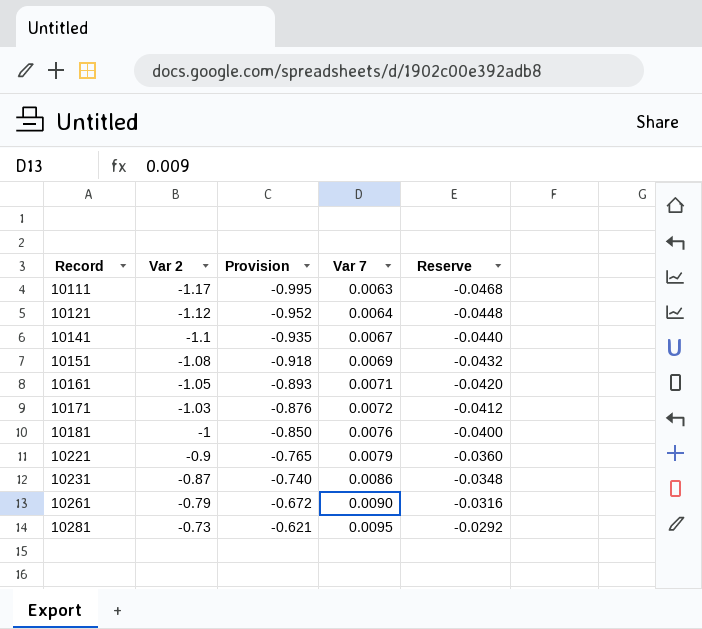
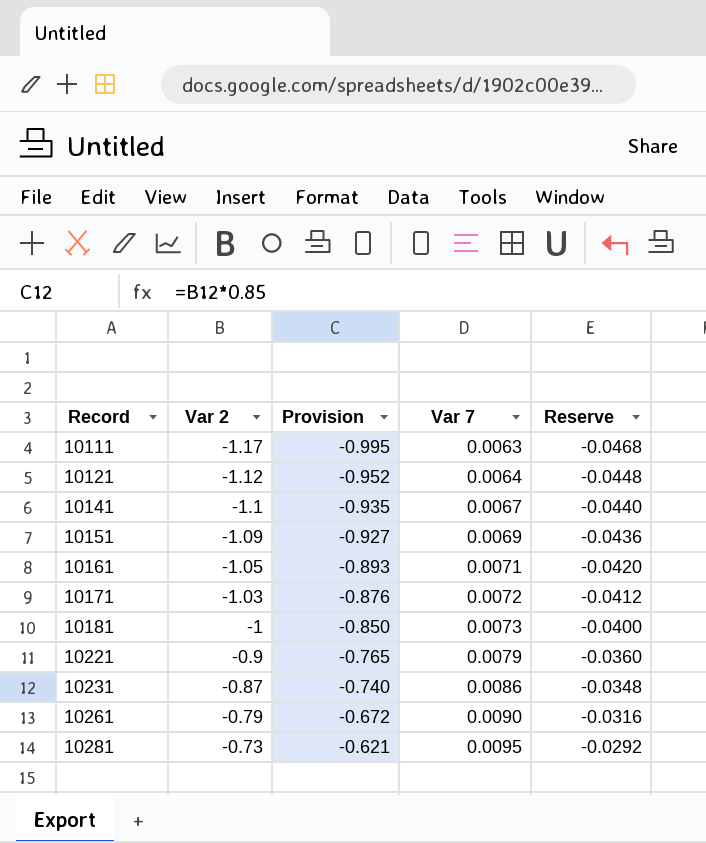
10151 | Var 2: -1.08 -> -1.09
10151 | Provision: -0.918 -> -0.927
10151 | Reserve: -0.0432 -> -0.0436
10181 | Var 7: 0.0076 -> 0.0073

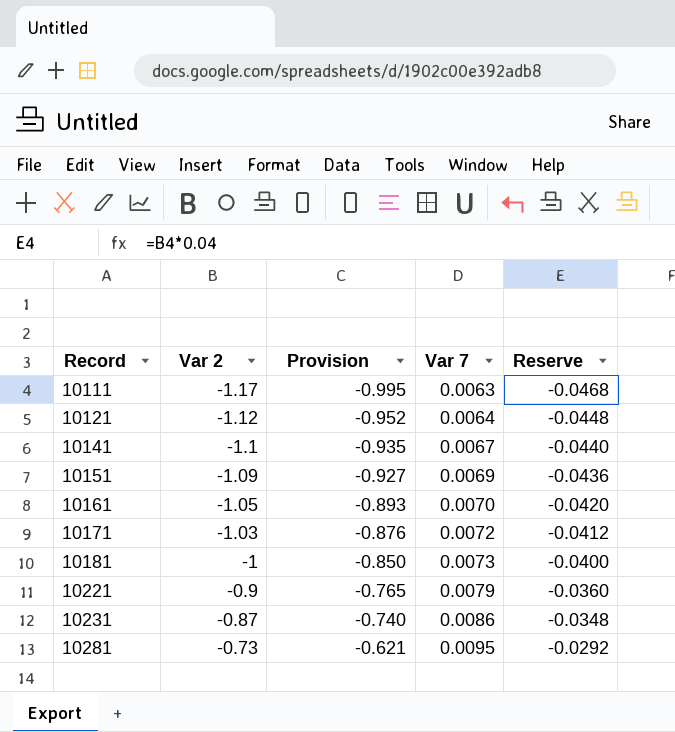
row 10261: -0.79 | -0.672 | 0.0090 | -0.0316 -> none
10161 | Var 7: 0.0071 -> 0.0070

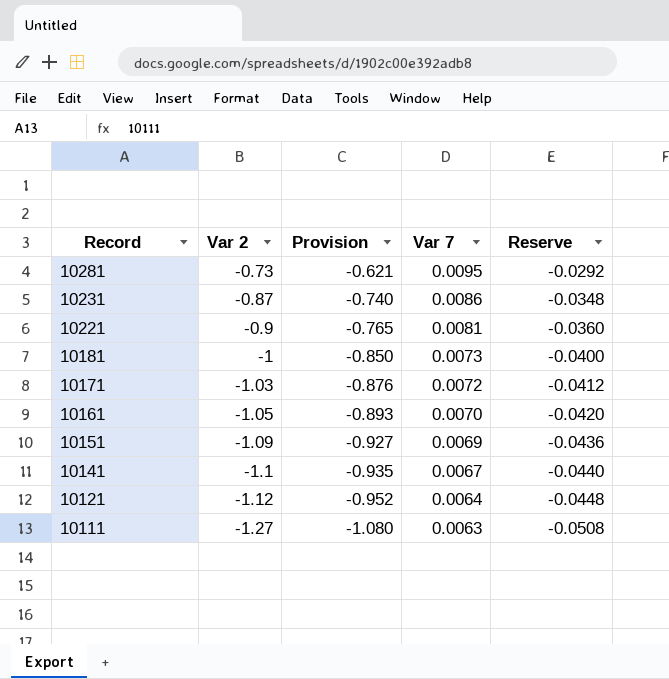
row order: Record ascending -> Record descending
10221 | Var 7: 0.0079 -> 0.0081
10111 | Var 2: -1.17 -> -1.27
10111 | Provision: -0.995 -> -1.080
10111 | Reserve: -0.0468 -> -0.0508

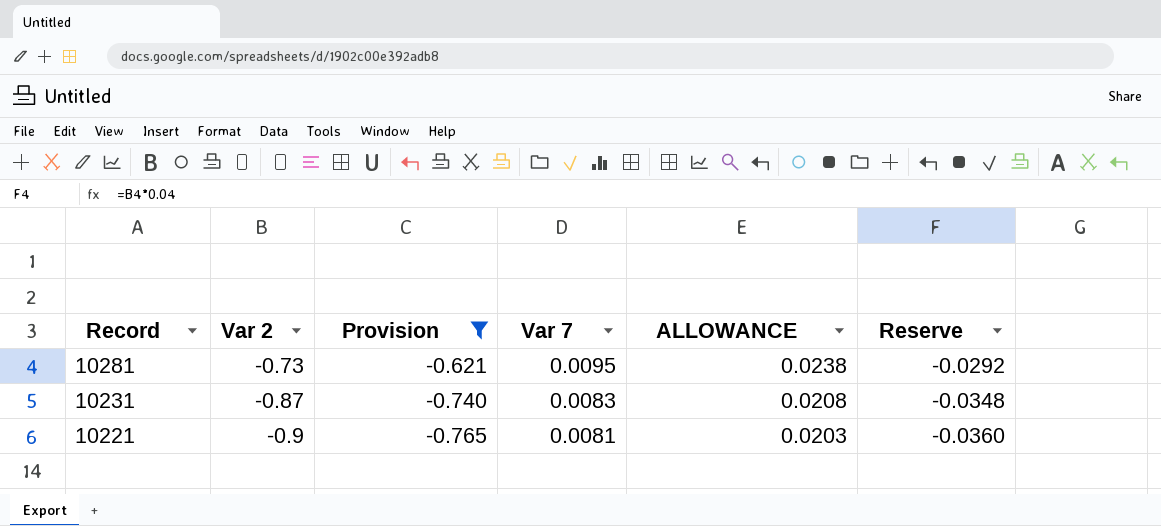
filter: none -> Provision >= -0.765
column ALLOWANCE | formula: none -> [Var 7] * 2.5
10231 | Var 7: 0.0086 -> 0.0083

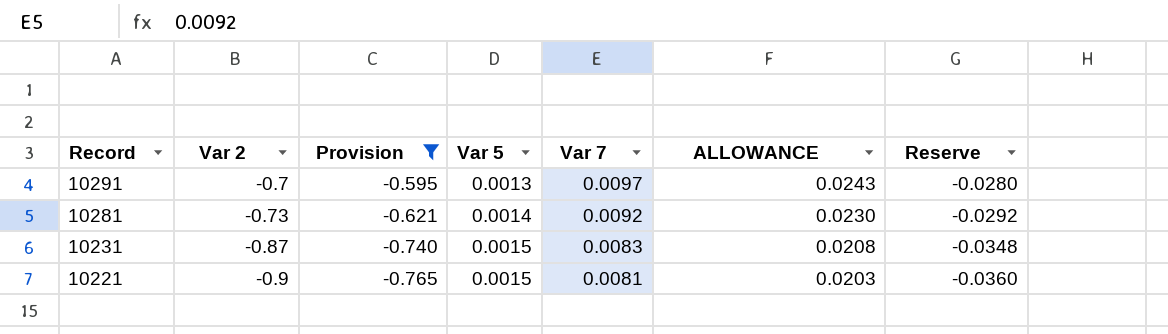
column Var 5 | position: none -> 4
row 10291: none -> -0.7 | -0.595 | 0.0013 | 0.0097 | 0.0243 | -0.0280
10281 | Var 7: 0.0095 -> 0.0092
10281 | ALLOWANCE: 0.0238 -> 0.0230

